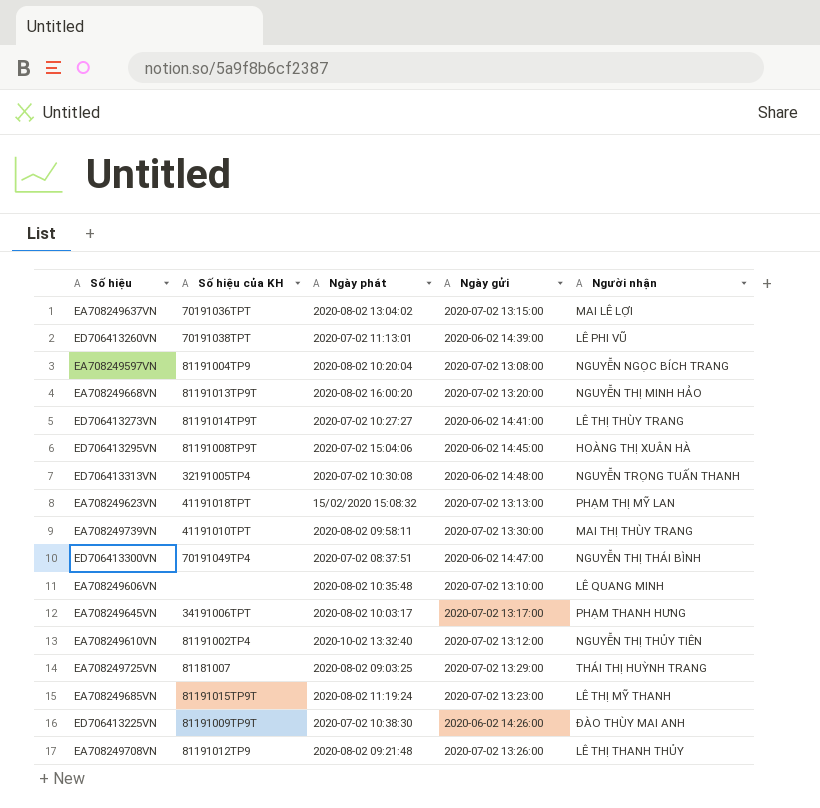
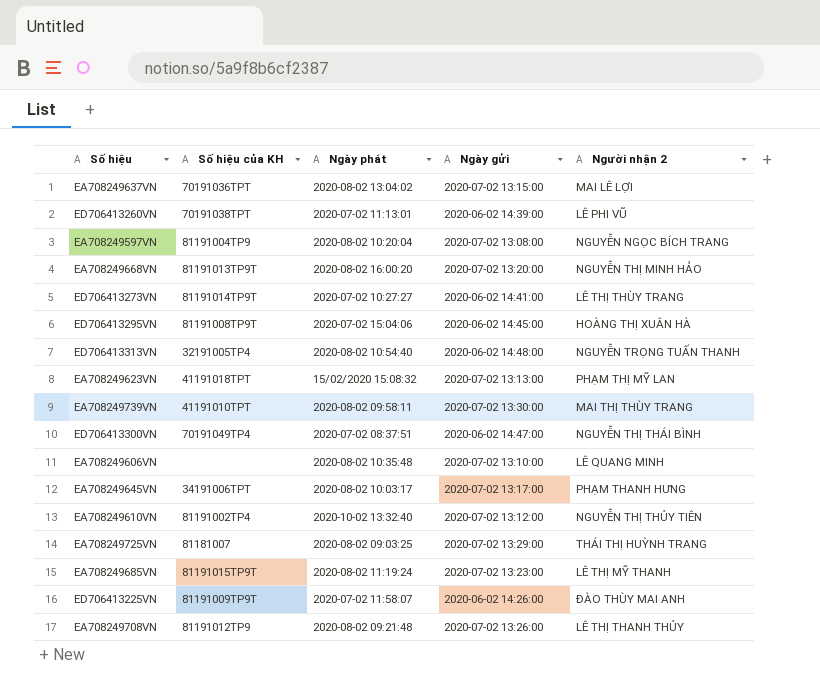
column name: Người nhận -> Người nhận 2
ED706413313VN | Ngày phát: 2020-07-02 10:30:08 -> 2020-08-02 10:54:40
ED706413225VN | Ngày phát: 2020-07-02 10:38:30 -> 2020-07-02 11:58:07

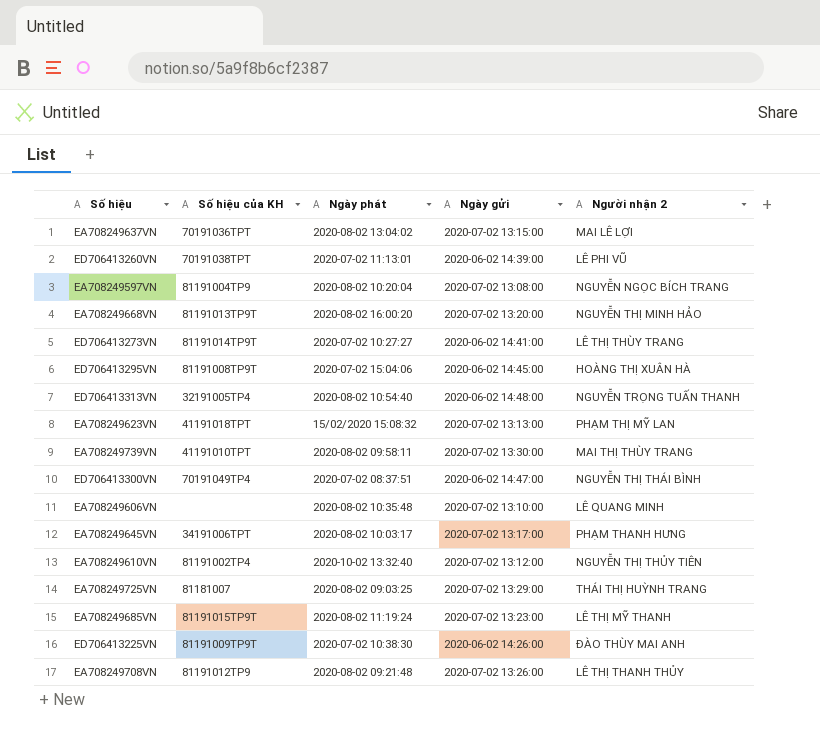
ED706413225VN | Ngày phát: 2020-07-02 11:58:07 -> 2020-07-02 10:38:30

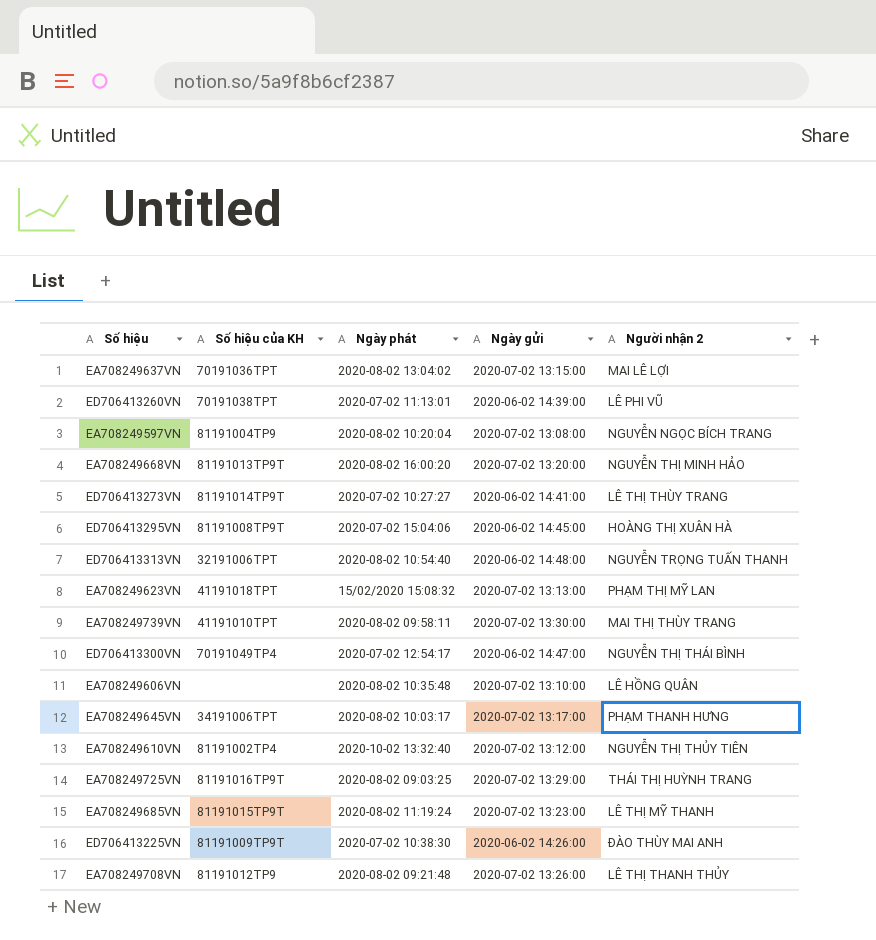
ED706413313VN | Số hiệu của KH: 32191005TP4 -> 32191006TPT
ED706413300VN | Ngày phát: 2020-07-02 08:37:51 -> 2020-07-02 12:54:17
EA708249606VN | Người nhận 2: LÊ QUANG MINH -> LÊ HỒNG QUÂN
EA708249725VN | Số hiệu của KH: 81181007 -> 81191016TP9T

